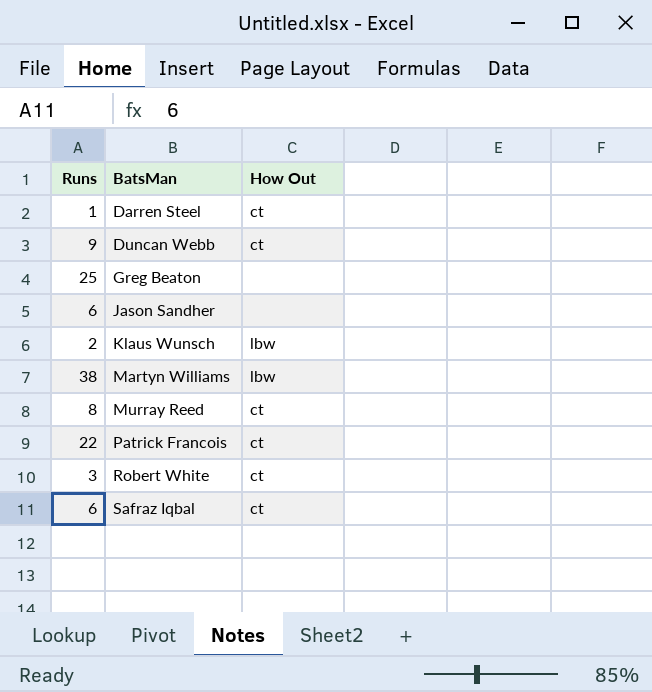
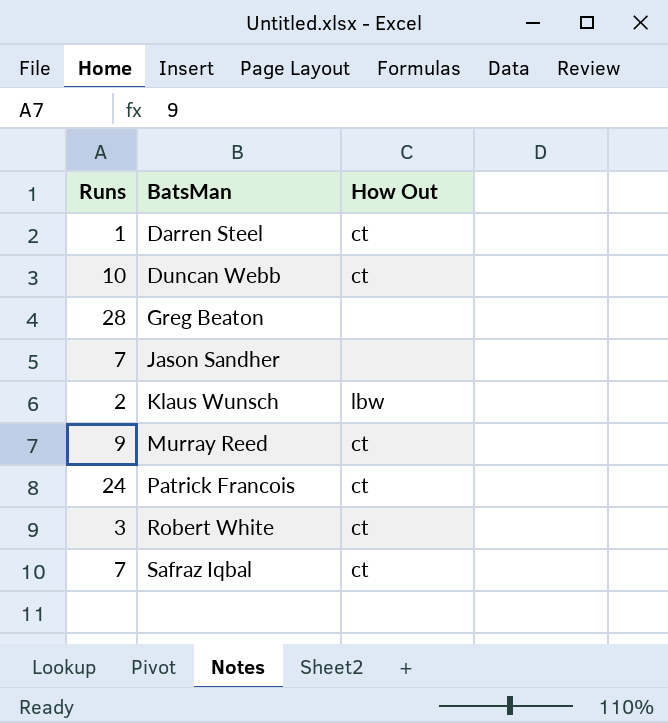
row Martyn Williams: 38 | lbw -> none
Duncan Webb | Runs: 9 -> 10
Greg Beaton | Runs: 25 -> 28
Jason Sandher | Runs: 6 -> 7
Murray Reed | Runs: 8 -> 9
Patrick Francois | Runs: 22 -> 24
Safraz Iqbal | Runs: 6 -> 7

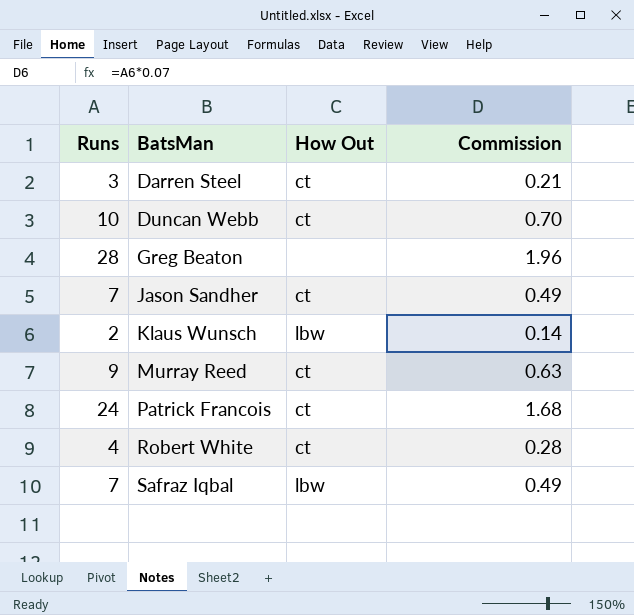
column Commission | formula: none -> [Runs] * 0.07
Darren Steel | Runs: 1 -> 3
Jason Sandher | How Out: none -> ct
Robert White | Runs: 3 -> 4
Safraz Iqbal | How Out: ct -> lbw

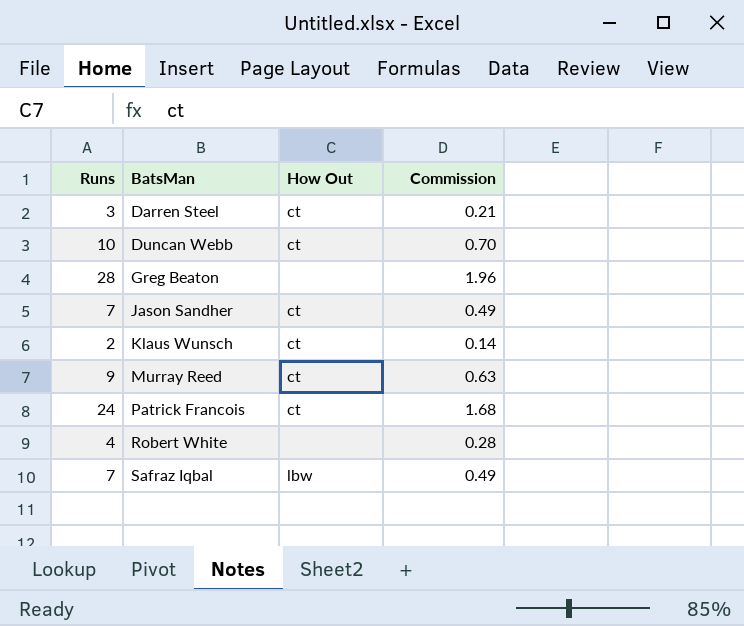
Klaus Wunsch | How Out: lbw -> ct
Robert White | How Out: ct -> none

